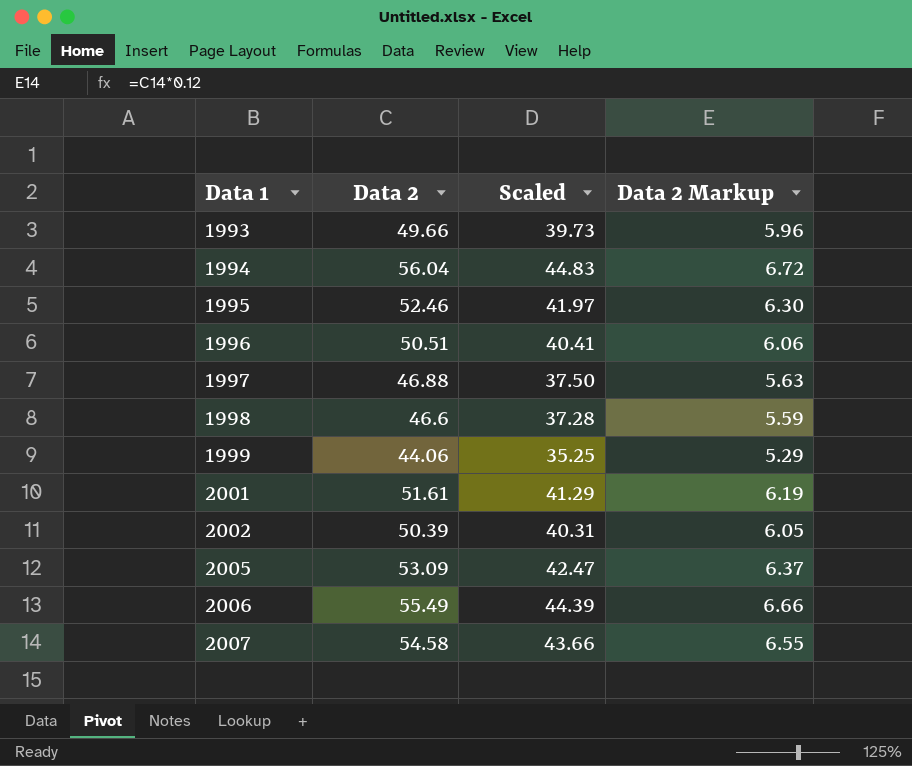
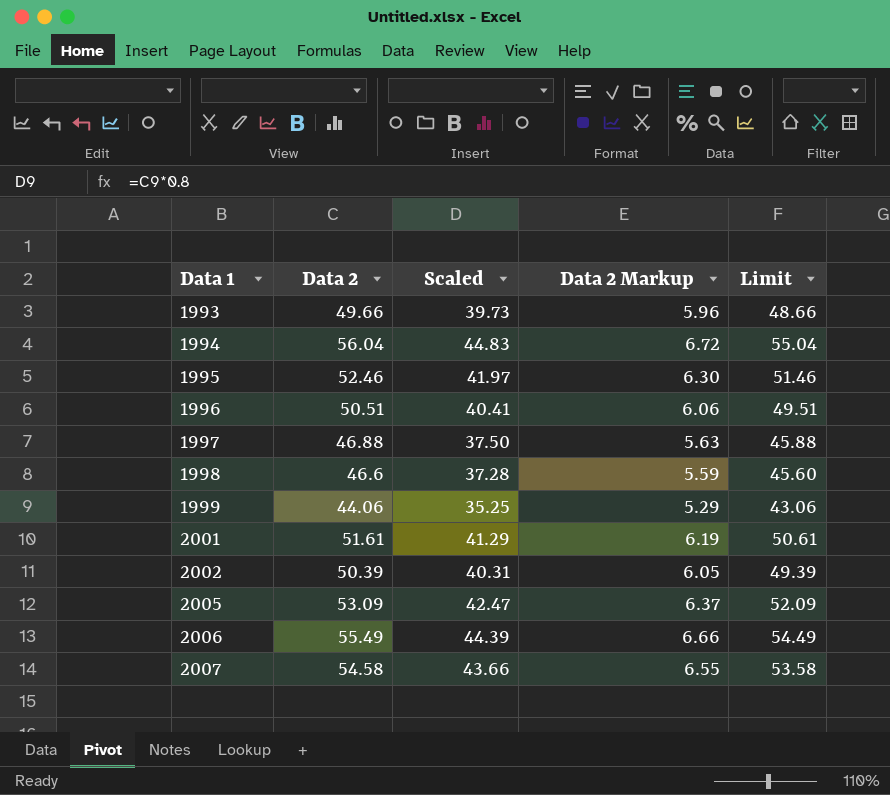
column Limit | formula: none -> [Data 2] - 1

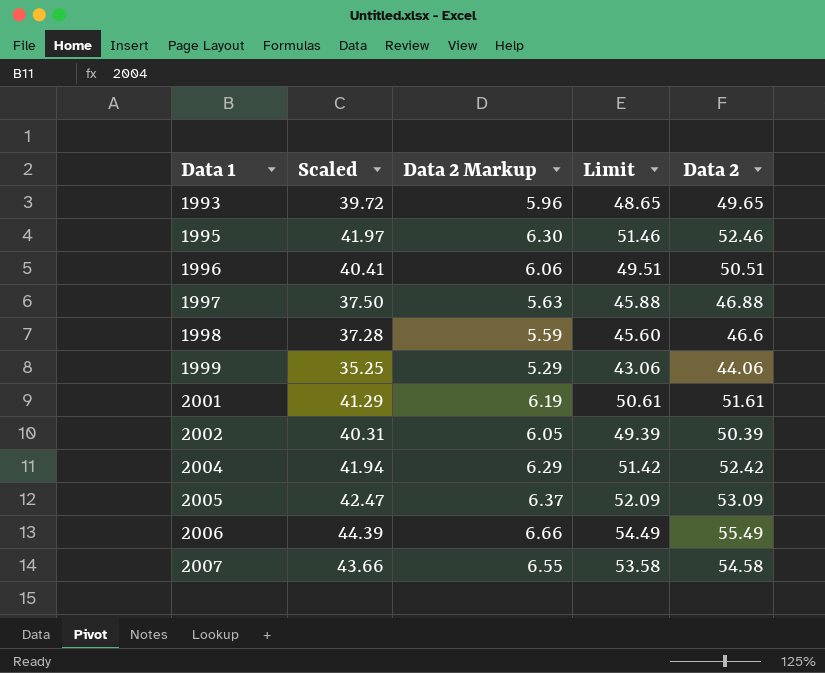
column Data 2 | position: 2 -> 5
row 1994: 56.04 | 44.83 | 6.72 | 55.04 -> none
1993 | Scaled: 39.73 -> 39.72
1993 | Limit: 48.66 -> 48.65
1993 | Data 2: 49.66 -> 49.65
row 2004: none -> 41.94 | 6.29 | 51.42 | 52.42

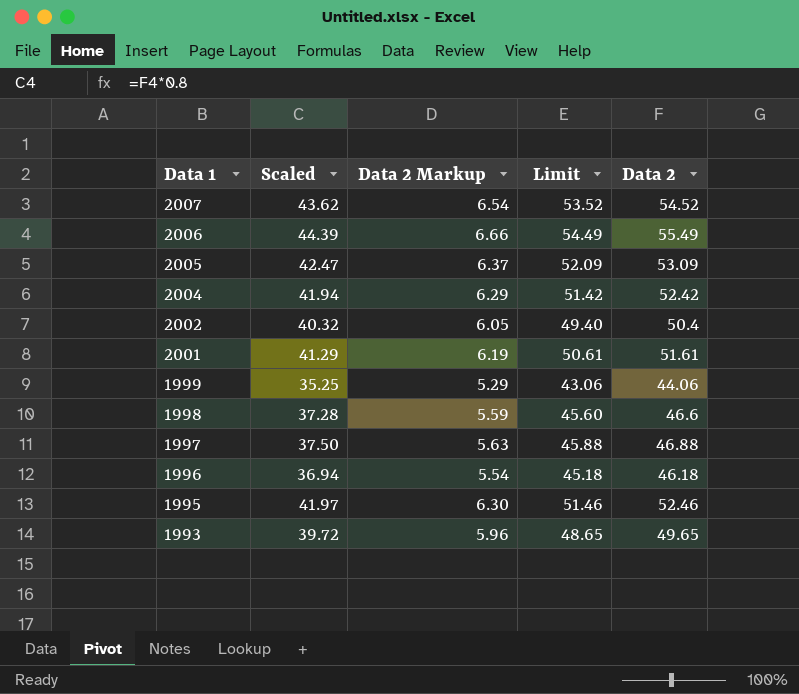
row order: Data 1 ascending -> Data 1 descending
2007 | Scaled: 43.66 -> 43.62
2007 | Data 2 Markup: 6.55 -> 6.54
2007 | Limit: 53.58 -> 53.52
2007 | Data 2: 54.58 -> 54.52
2002 | Scaled: 40.31 -> 40.32
2002 | Limit: 49.39 -> 49.40
2002 | Data 2: 50.39 -> 50.4
1996 | Scaled: 40.41 -> 36.94
1996 | Data 2 Markup: 6.06 -> 5.54
1996 | Limit: 49.51 -> 45.18
1996 | Data 2: 50.51 -> 46.18

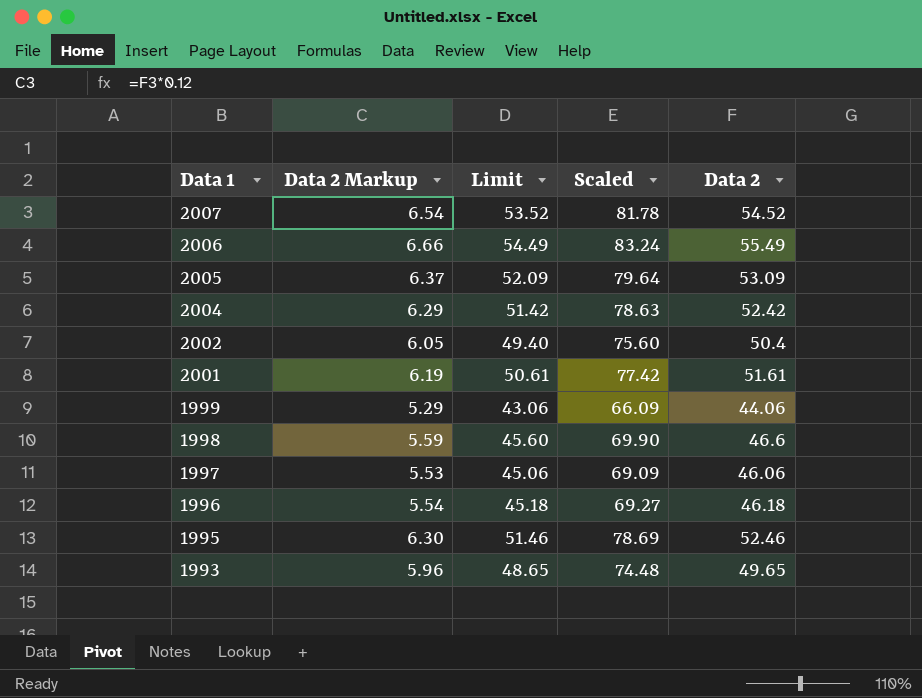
column Scaled | formula: [Data 2] * 0.8 -> [Data 2] * 1.5
column Scaled | position: 2 -> 4
1997 | Data 2 Markup: 5.63 -> 5.53
1997 | Limit: 45.88 -> 45.06
1997 | Data 2: 46.88 -> 46.06

